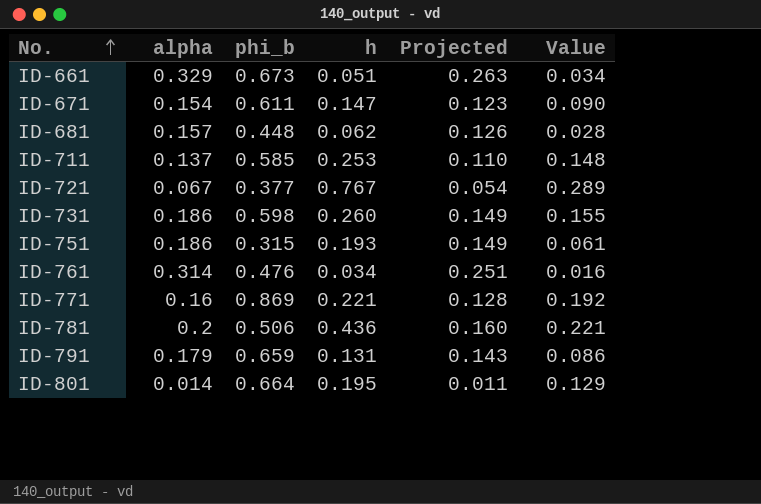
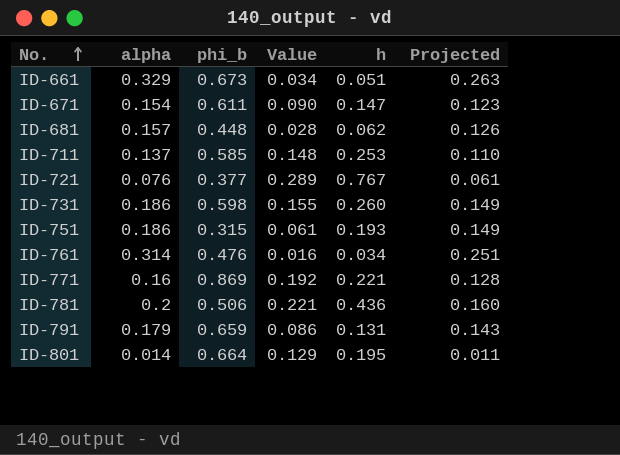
column Value | position: 6 -> 4
ID-721 | alpha: 0.067 -> 0.076
ID-721 | Projected: 0.054 -> 0.061

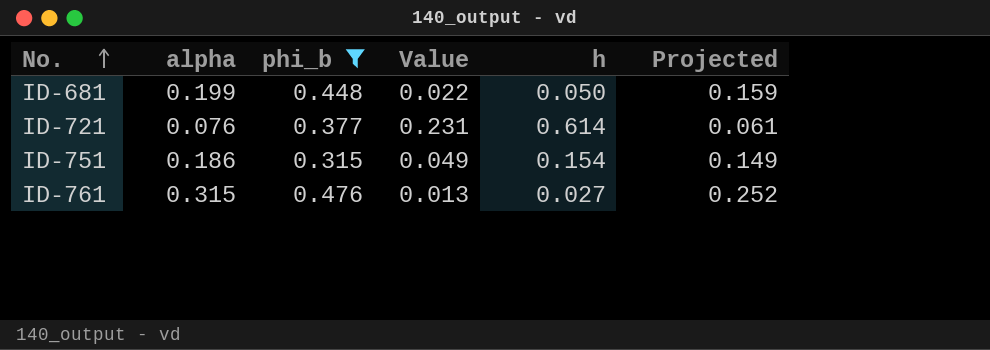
filter: none -> phi_b <= 0.476
ID-681 | alpha: 0.157 -> 0.199
ID-681 | Value: 0.028 -> 0.022
ID-681 | h: 0.062 -> 0.050
ID-681 | Projected: 0.126 -> 0.159
ID-721 | Value: 0.289 -> 0.231
ID-721 | h: 0.767 -> 0.614
ID-751 | Value: 0.061 -> 0.049
ID-751 | h: 0.193 -> 0.154
ID-761 | alpha: 0.314 -> 0.315
ID-761 | Value: 0.016 -> 0.013
ID-761 | h: 0.034 -> 0.027
ID-761 | Projected: 0.251 -> 0.252

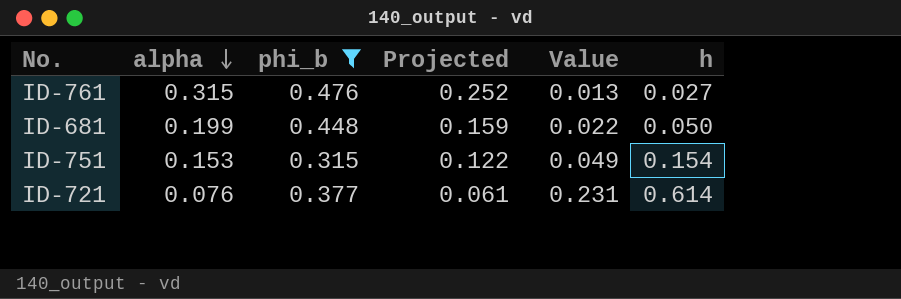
row order: No. ascending -> alpha descending
column Projected | position: 6 -> 4
ID-751 | alpha: 0.186 -> 0.153
ID-751 | Projected: 0.149 -> 0.122

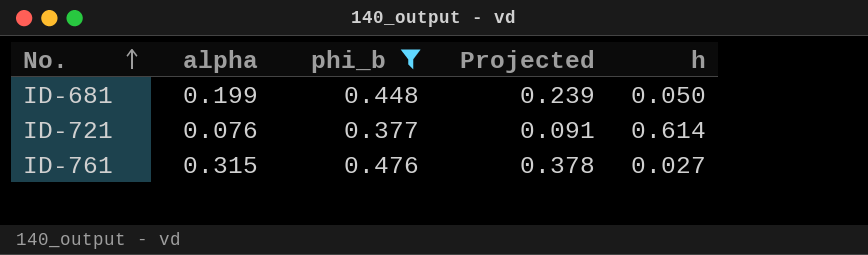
row order: alpha descending -> No. ascending
column Value | formula: [phi_b] * [h] -> none
column Projected | formula: [alpha] * 0.8 -> [alpha] * 1.2
row ID-751: 0.153 | 0.315 | 0.122 | 0.049 | 0.154 -> none

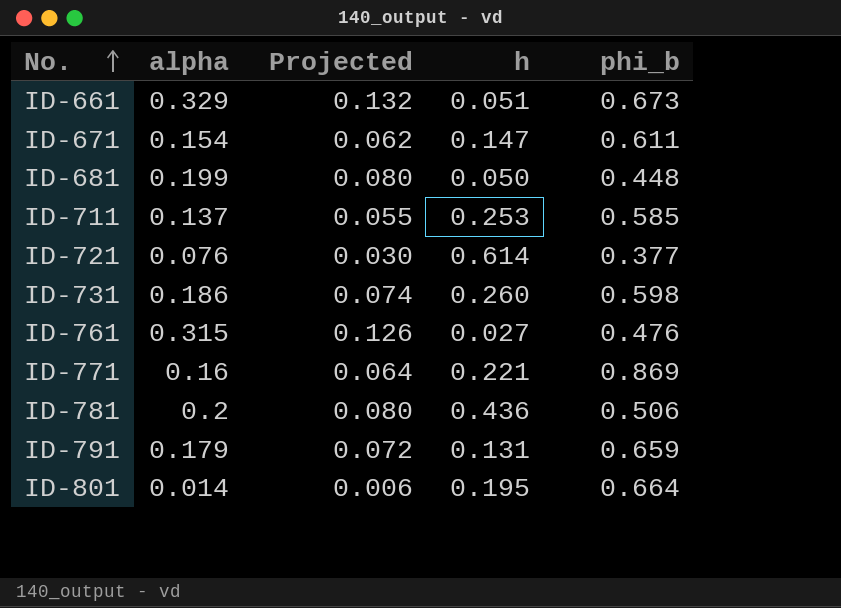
filter: phi_b <= 0.476 -> none
column Projected | formula: [alpha] * 1.2 -> [alpha] * 0.4
column phi_b | position: 3 -> 5

